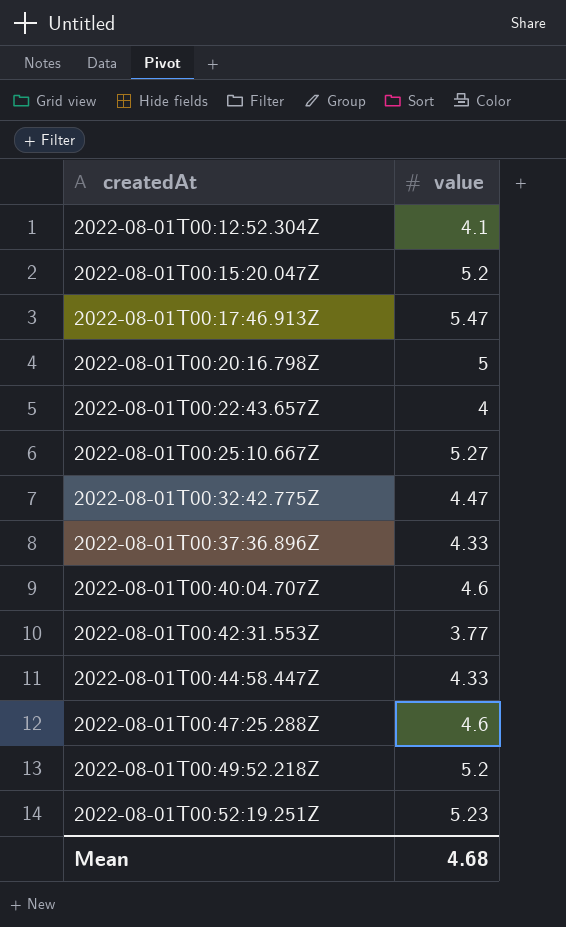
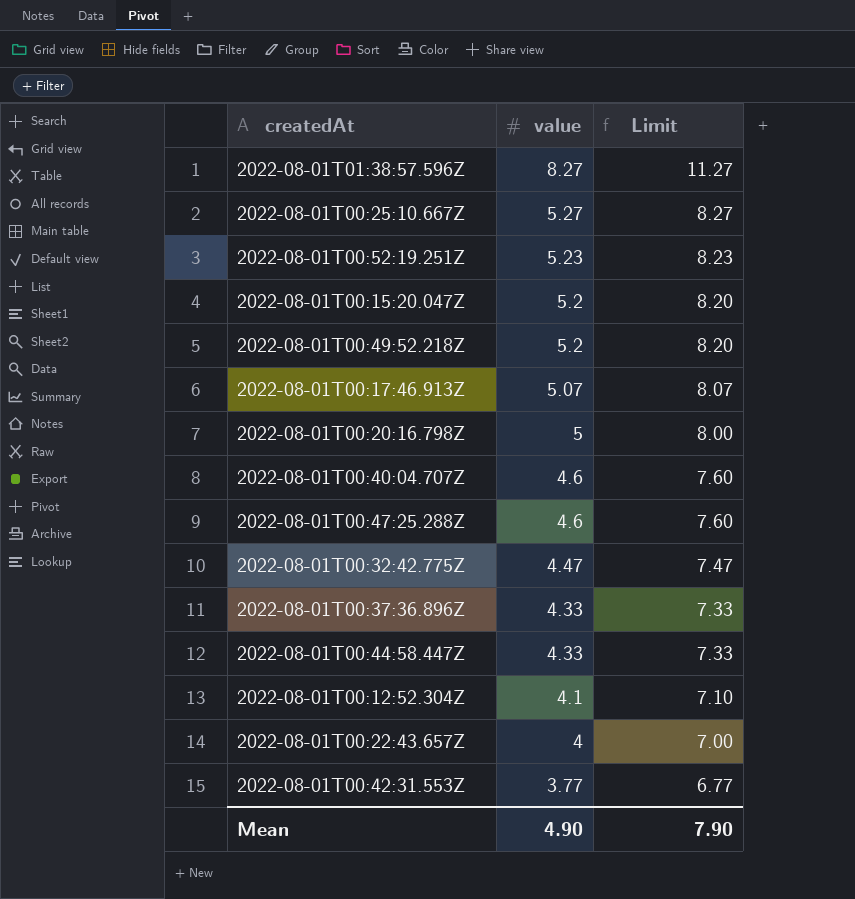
row order: createdAt ascending -> value descending
column Limit | formula: none -> [value] + 3
row 2022-08-01T01:38:57.596Z: none -> 8.27 | 11.27
2022-08-01T00:17:46.913Z | value: 5.47 -> 5.07
Mean | value: 4.68 -> 4.90

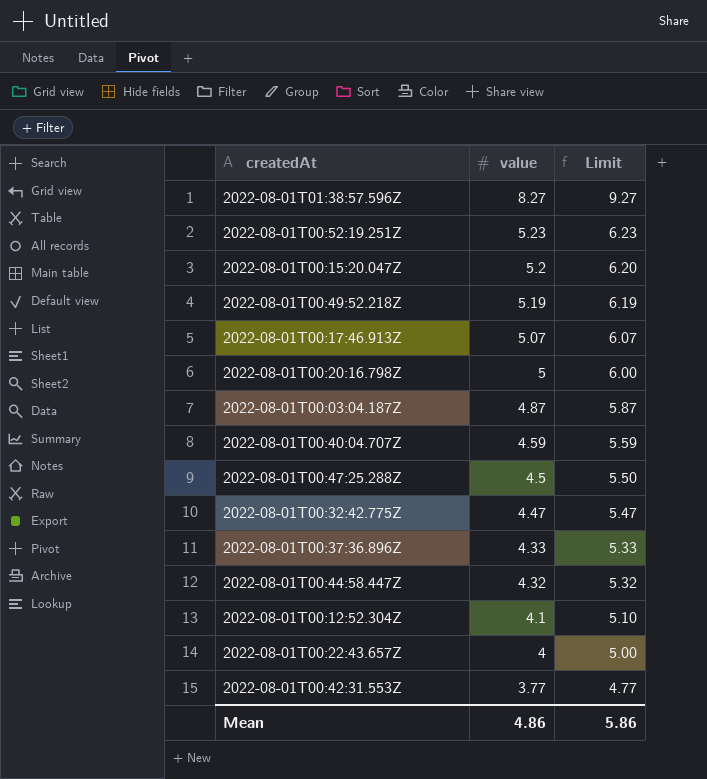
column Limit | formula: [value] + 3 -> [value] + 1
row 2022-08-01T00:25:10.667Z: 5.27 | 8.27 -> none
2022-08-01T00:49:52.218Z | value: 5.2 -> 5.19
row 2022-08-01T00:03:04.187Z: none -> 4.87 | 5.87
2022-08-01T00:40:04.707Z | value: 4.6 -> 4.59
2022-08-01T00:47:25.288Z | value: 4.6 -> 4.5
2022-08-01T00:44:58.447Z | value: 4.33 -> 4.32
Mean | value: 4.90 -> 4.86
Mean | Limit: 7.90 -> 5.86

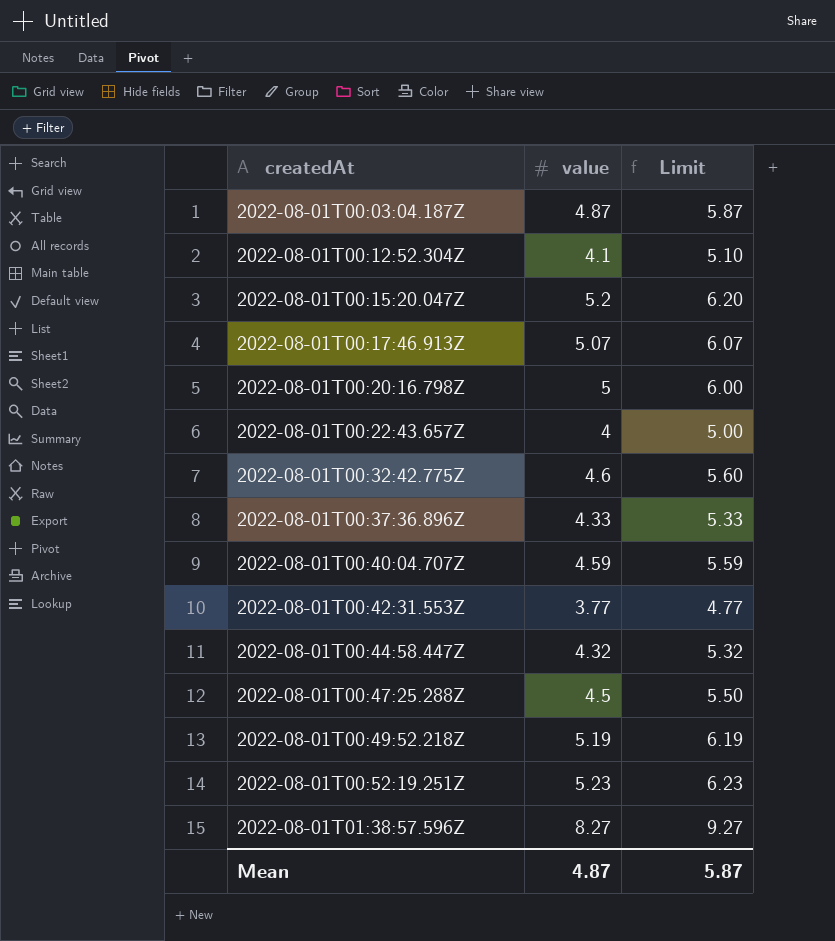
row order: value descending -> createdAt ascending
2022-08-01T00:32:42.775Z | value: 4.47 -> 4.6
2022-08-01T00:32:42.775Z | Limit: 5.47 -> 5.60
Mean | value: 4.86 -> 4.87
Mean | Limit: 5.86 -> 5.87

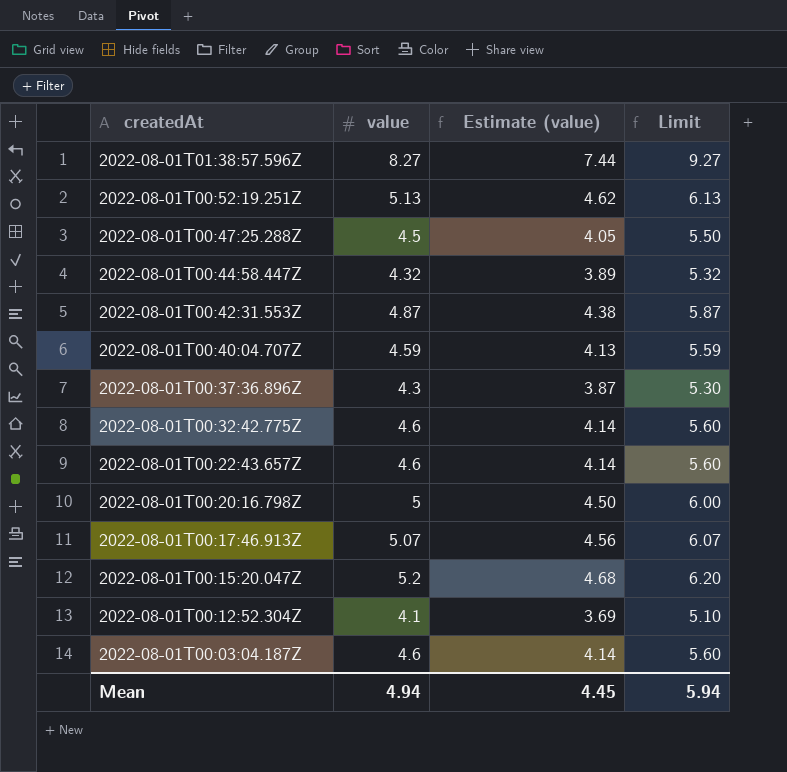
row order: createdAt ascending -> createdAt descending
column Estimate (value) | formula: none -> [value] * 0.9
row 2022-08-01T00:49:52.218Z: 5.19 | 6.19 -> none
2022-08-01T00:52:19.251Z | value: 5.23 -> 5.13
2022-08-01T00:52:19.251Z | Limit: 6.23 -> 6.13
2022-08-01T00:42:31.553Z | value: 3.77 -> 4.87
2022-08-01T00:42:31.553Z | Limit: 4.77 -> 5.87
2022-08-01T00:37:36.896Z | value: 4.33 -> 4.3
2022-08-01T00:37:36.896Z | Limit: 5.33 -> 5.30
2022-08-01T00:22:43.657Z | value: 4 -> 4.6
2022-08-01T00:22:43.657Z | Limit: 5.00 -> 5.60
2022-08-01T00:03:04.187Z | value: 4.87 -> 4.6
2022-08-01T00:03:04.187Z | Limit: 5.87 -> 5.60
Mean | value: 4.87 -> 4.94
Mean | Limit: 5.87 -> 5.94

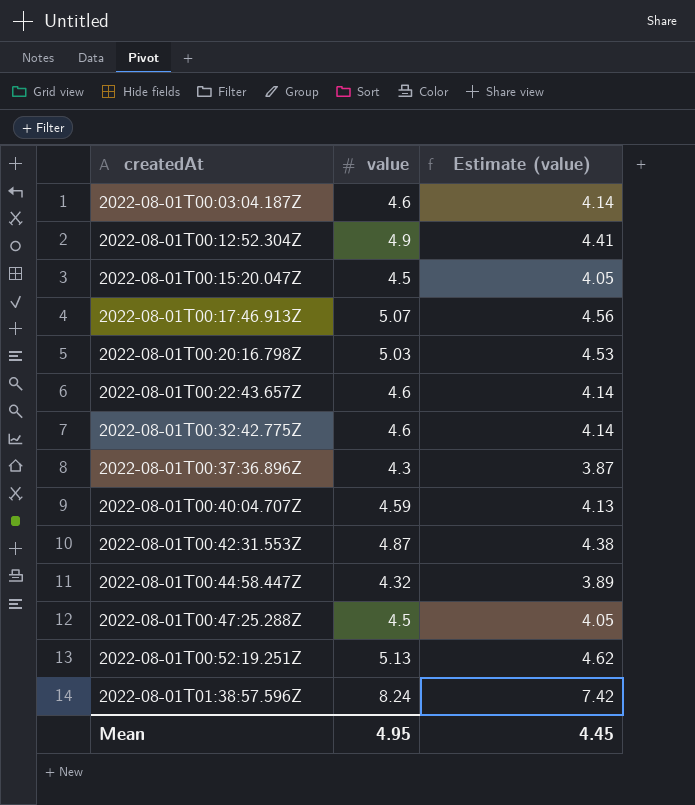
row order: createdAt descending -> createdAt ascending
column Limit | formula: [value] + 1 -> none
2022-08-01T00:12:52.304Z | value: 4.1 -> 4.9
2022-08-01T00:12:52.304Z | Estimate (value): 3.69 -> 4.41
2022-08-01T00:15:20.047Z | value: 5.2 -> 4.5
2022-08-01T00:15:20.047Z | Estimate (value): 4.68 -> 4.05
2022-08-01T00:20:16.798Z | value: 5 -> 5.03
2022-08-01T00:20:16.798Z | Estimate (value): 4.50 -> 4.53
2022-08-01T01:38:57.596Z | value: 8.27 -> 8.24
2022-08-01T01:38:57.596Z | Estimate (value): 7.44 -> 7.42
Mean | value: 4.94 -> 4.95

